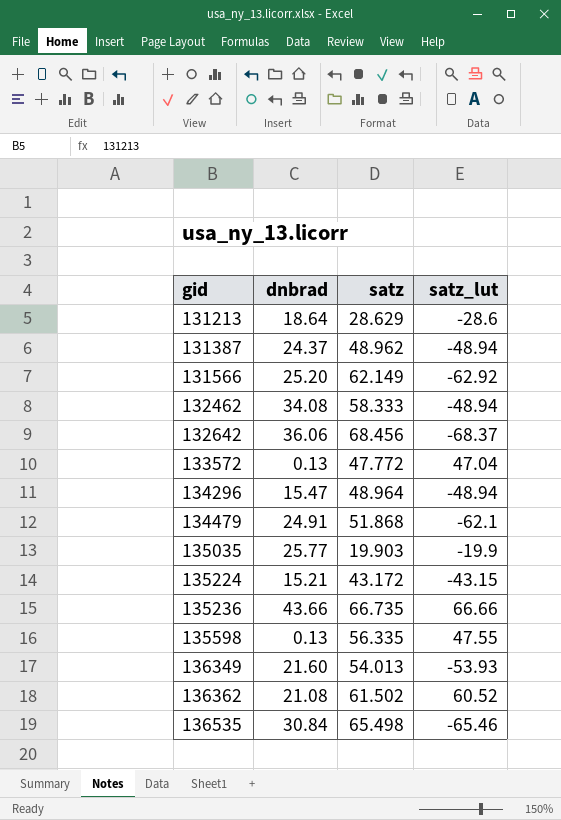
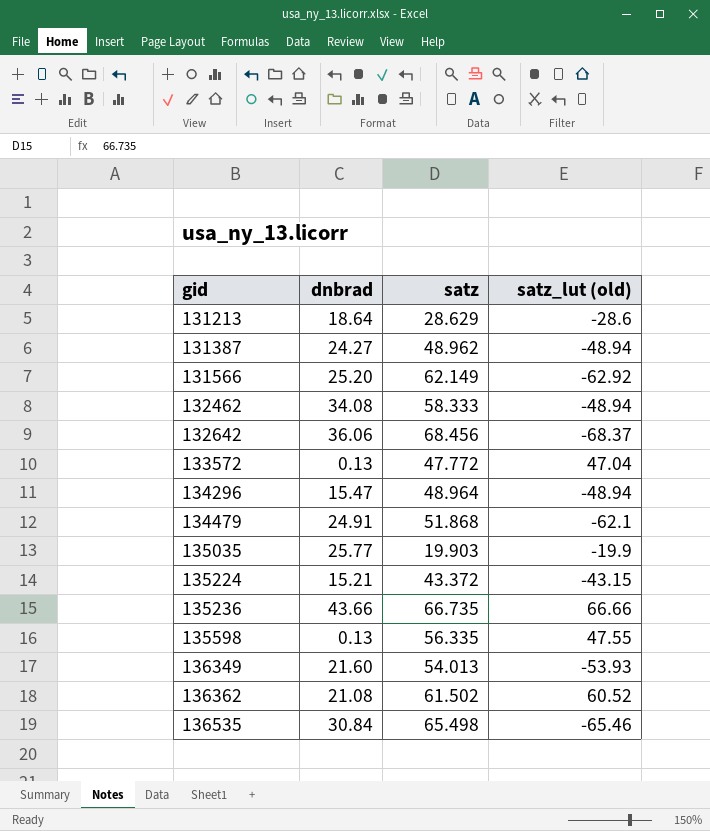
column name: satz_lut -> satz_lut (old)
131387 | dnbrad: 24.37 -> 24.27
135224 | satz: 43.172 -> 43.372

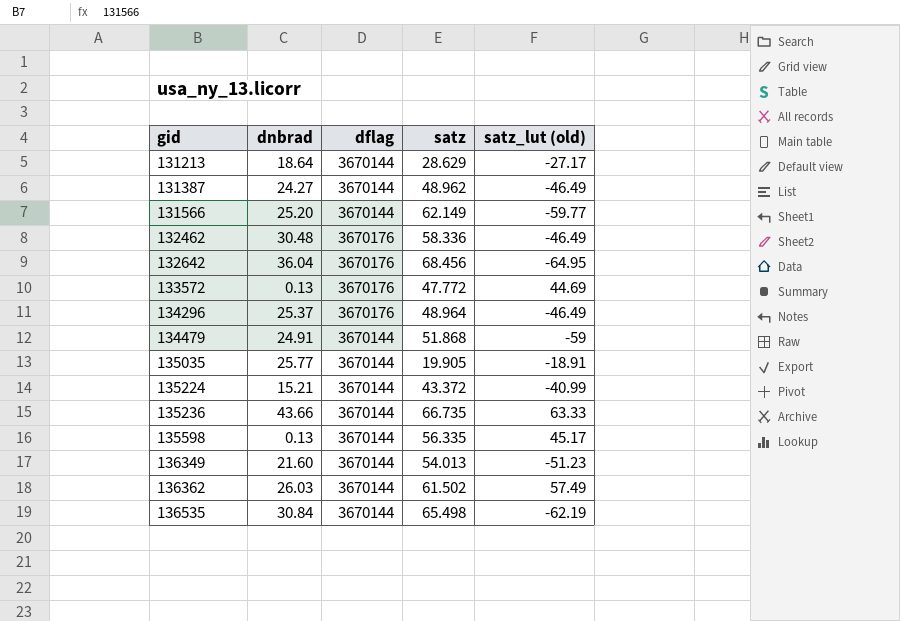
column dflag | position: none -> 3
131213 | satz_lut (old): -28.6 -> -27.17
131387 | satz_lut (old): -48.94 -> -46.49
131566 | satz_lut (old): -62.92 -> -59.77
132462 | dnbrad: 34.08 -> 30.48
132462 | satz: 58.333 -> 58.336
132462 | satz_lut (old): -48.94 -> -46.49
132642 | dnbrad: 36.06 -> 36.04
132642 | satz_lut (old): -68.37 -> -64.95
133572 | satz_lut (old): 47.04 -> 44.69
134296 | dnbrad: 15.47 -> 25.37
134296 | satz_lut (old): -48.94 -> -46.49
134479 | satz_lut (old): -62.1 -> -59
135035 | satz: 19.903 -> 19.905
135035 | satz_lut (old): -19.9 -> -18.91
135224 | satz_lut (old): -43.15 -> -40.99
135236 | satz_lut (old): 66.66 -> 63.33
135598 | satz_lut (old): 47.55 -> 45.17
136349 | satz_lut (old): -53.93 -> -51.23
136362 | dnbrad: 21.08 -> 26.03
136362 | satz_lut (old): 60.52 -> 57.49
136535 | satz_lut (old): -65.46 -> -62.19

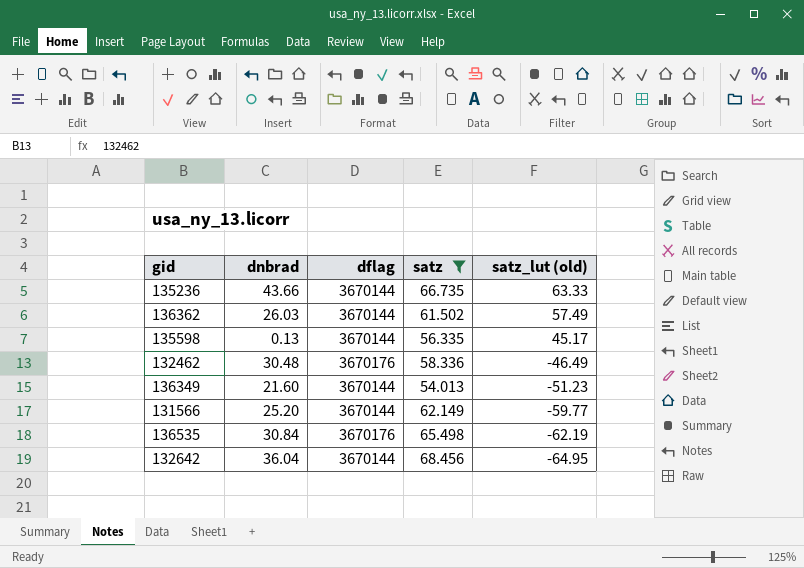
filter: none -> satz >= 54.013
row order: gid ascending -> satz_lut (old) descending
136535 | dflag: 3670144 -> 3670176
132642 | dflag: 3670176 -> 3670144

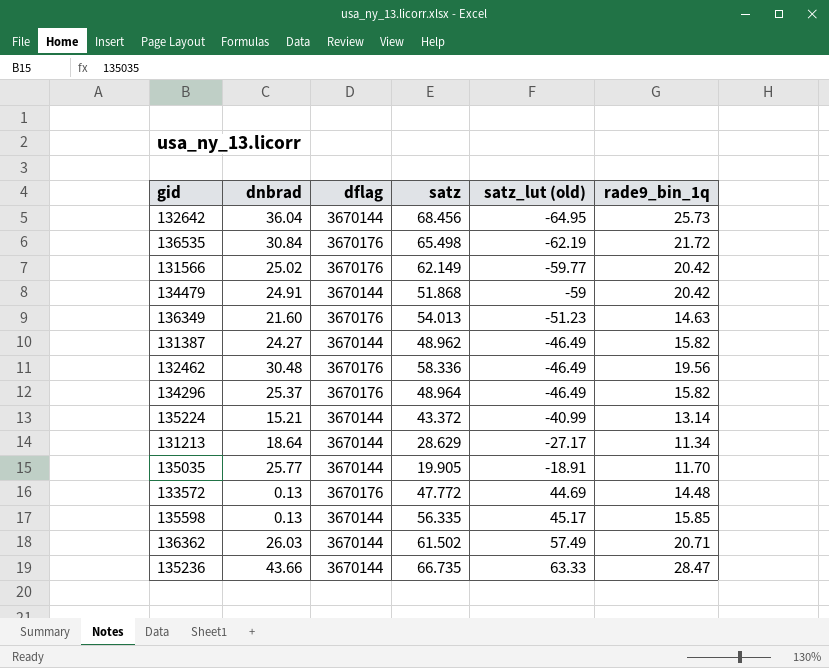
filter: satz >= 54.013 -> none
row order: satz_lut (old) descending -> satz_lut (old) ascending
column rade9_bin_1q | position: none -> 6
131566 | dnbrad: 25.20 -> 25.02
131566 | dflag: 3670144 -> 3670176
136349 | dflag: 3670144 -> 3670176

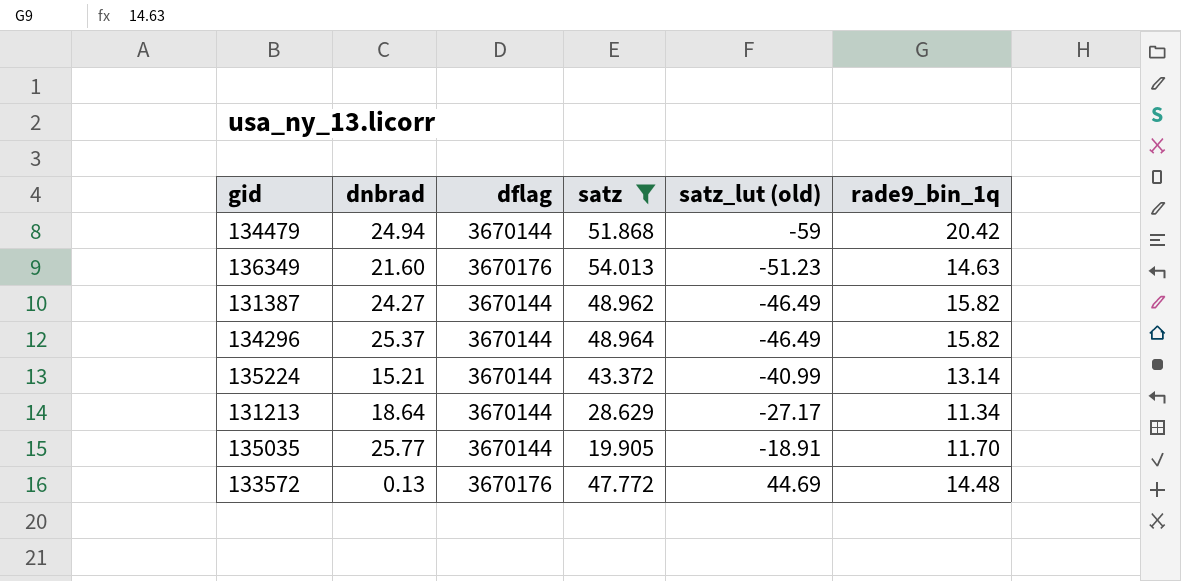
filter: none -> satz <= 54.013
134479 | dnbrad: 24.91 -> 24.94
134296 | dflag: 3670176 -> 3670144

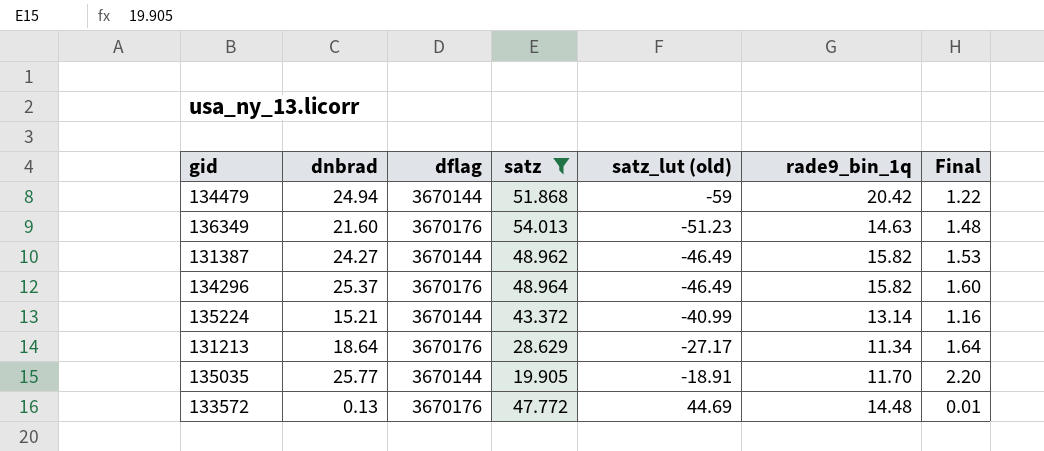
column Final | formula: none -> [dnbrad] / [rade9_bin_1q]
134296 | dflag: 3670144 -> 3670176
131213 | dflag: 3670144 -> 3670176

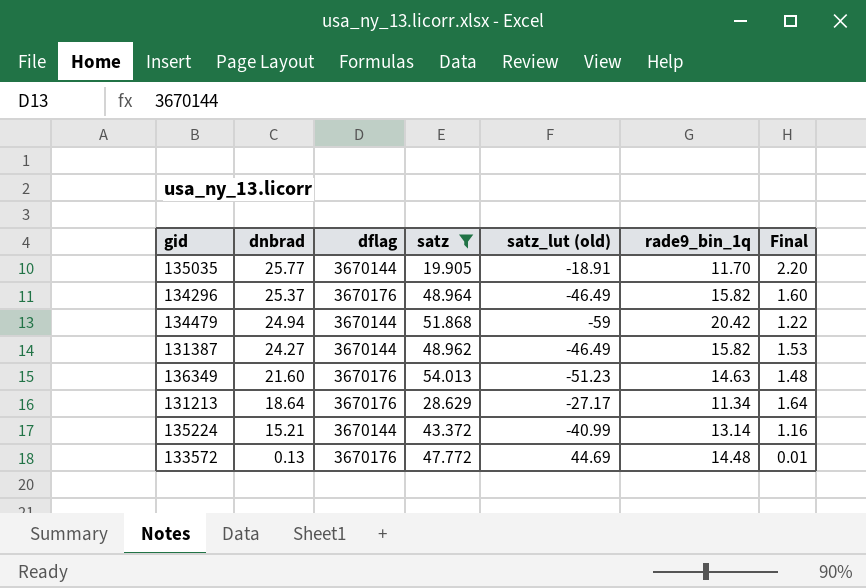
row order: satz_lut (old) ascending -> dnbrad descending

